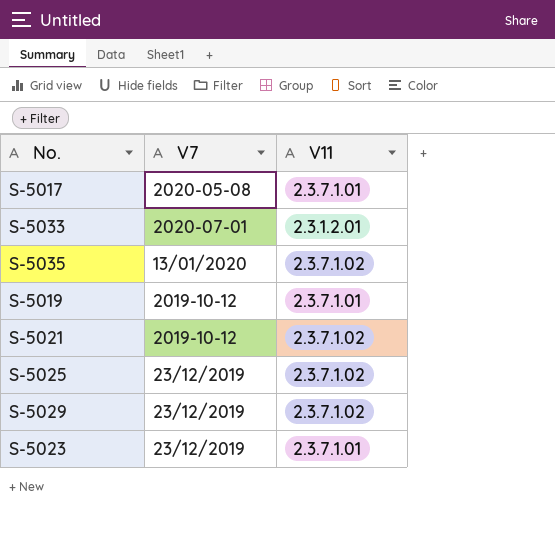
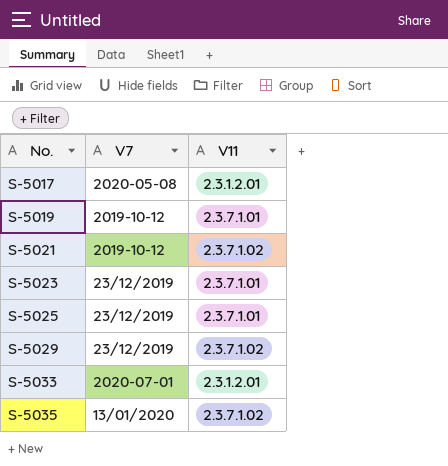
row order: none -> No. ascending
S-5017 | V11: 2.3.7.1.01 -> 2.3.1.2.01
S-5025 | V11: 2.3.7.1.02 -> 2.3.7.1.01

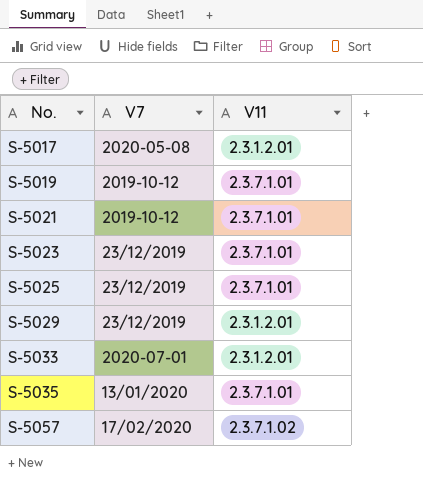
S-5021 | V11: 2.3.7.1.02 -> 2.3.7.1.01
S-5029 | V11: 2.3.7.1.02 -> 2.3.1.2.01
S-5035 | V11: 2.3.7.1.02 -> 2.3.7.1.01
row S-5057: none -> 17/02/2020 | 2.3.7.1.02

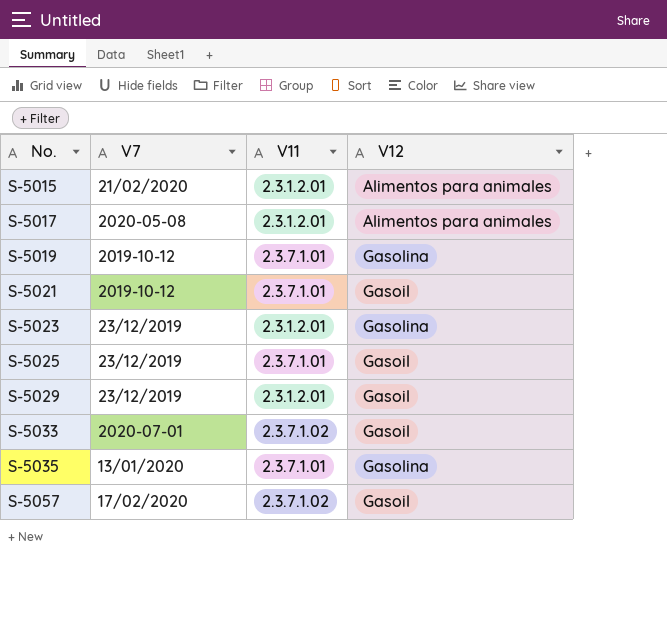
column V12 | position: none -> 4
row S-5015: none -> 21/02/2020 | 2.3.1.2.01 | Alimentos para animales
S-5023 | V11: 2.3.7.1.01 -> 2.3.1.2.01
S-5033 | V11: 2.3.1.2.01 -> 2.3.7.1.02

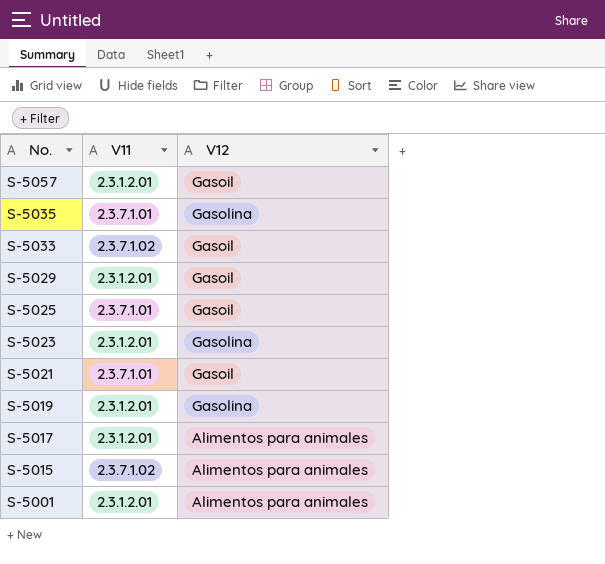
row order: No. ascending -> No. descending
column V7 | position: 2 -> none
S-5057 | V11: 2.3.7.1.02 -> 2.3.1.2.01
S-5019 | V11: 2.3.7.1.01 -> 2.3.1.2.01
S-5015 | V11: 2.3.1.2.01 -> 2.3.7.1.02
row S-5001: none -> 2.3.1.2.01 | Alimentos para animales

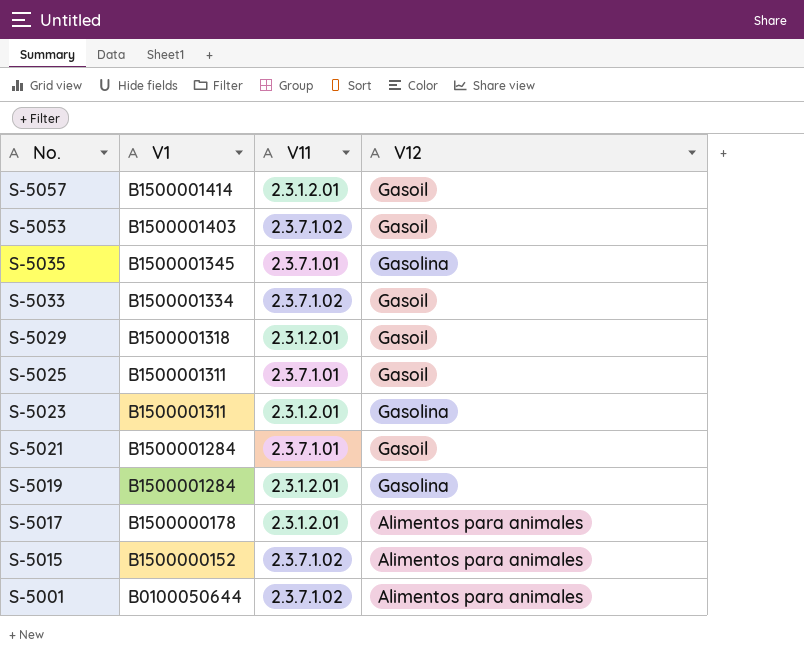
column V1 | position: none -> 2
row S-5053: none -> B1500001403 | 2.3.7.1.02 | Gasoil
S-5001 | V11: 2.3.1.2.01 -> 2.3.7.1.02

